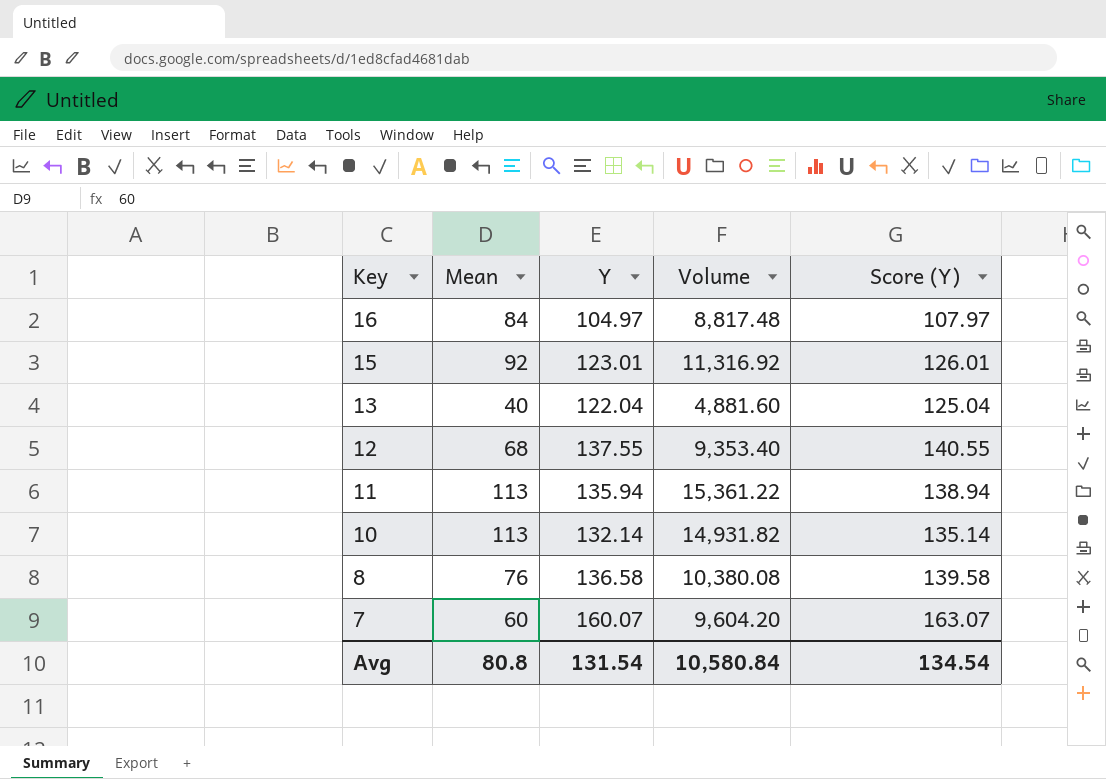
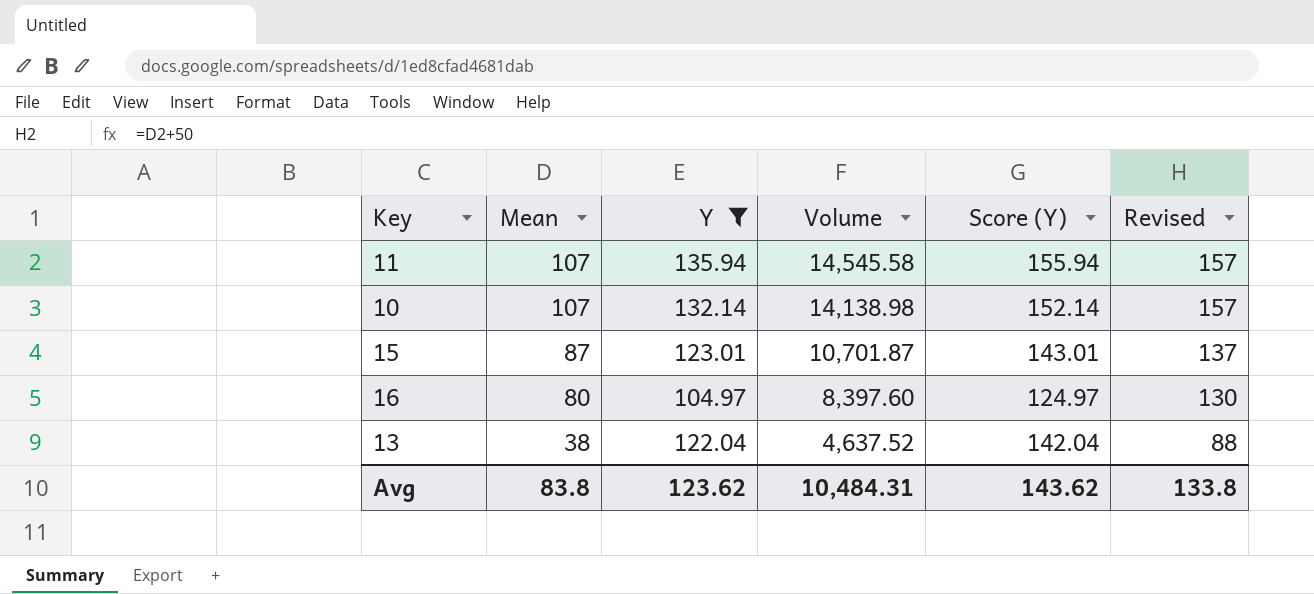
filter: none -> Y <= 135.94
row order: Key descending -> Mean descending
column Score (Y) | formula: [Y] + 3 -> [Y] + 20
column Revised | formula: none -> [Mean] + 50
11 | Mean: 113 -> 107
11 | Volume: 15,361.22 -> 14,545.58
10 | Mean: 113 -> 107
10 | Volume: 14,931.82 -> 14,138.98
15 | Mean: 92 -> 87
15 | Volume: 11,316.92 -> 10,701.87
16 | Mean: 84 -> 80
16 | Volume: 8,817.48 -> 8,397.60
13 | Mean: 40 -> 38
13 | Volume: 4,881.60 -> 4,637.52
Avg | Mean: 80.8 -> 83.8
Avg | Y: 131.54 -> 123.62
Avg | Volume: 10,580.84 -> 10,484.31
Avg | Score (Y): 134.54 -> 143.62

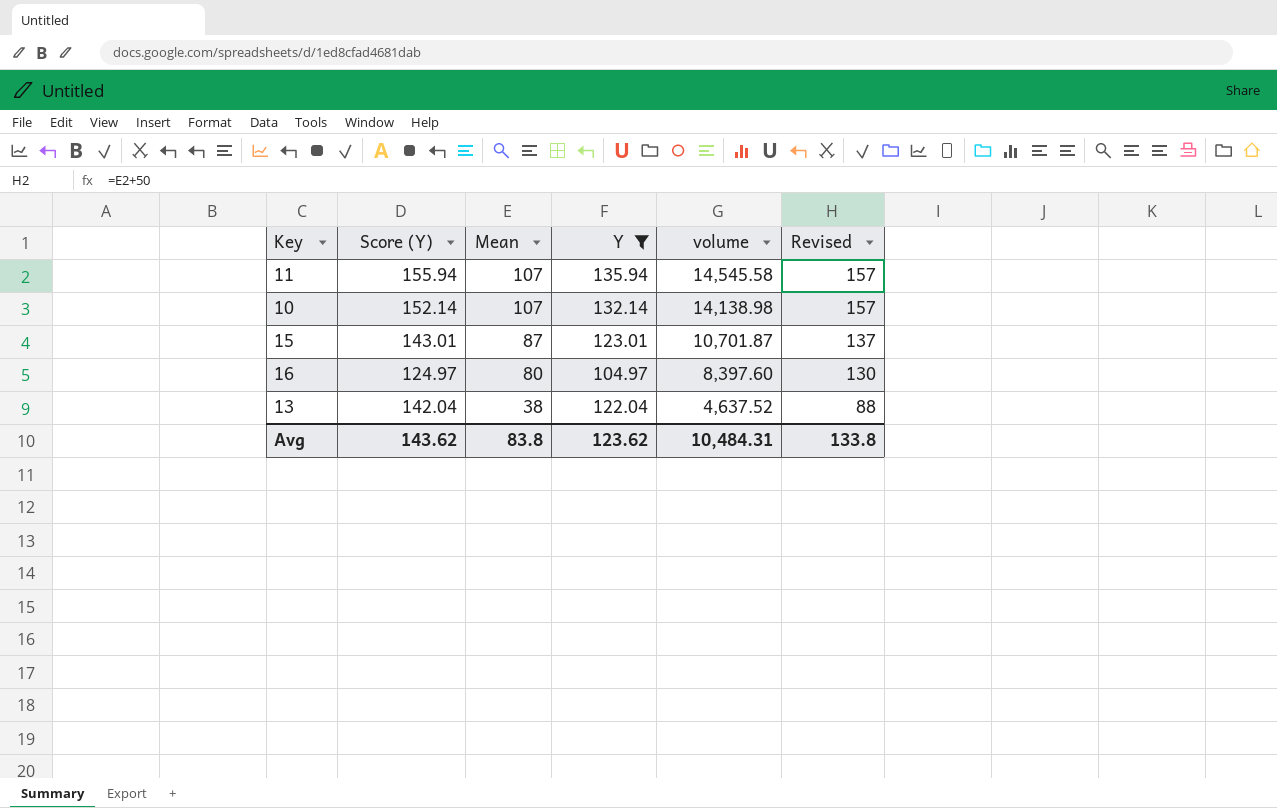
column Score (Y) | position: 5 -> 2
column name: Volume -> volume

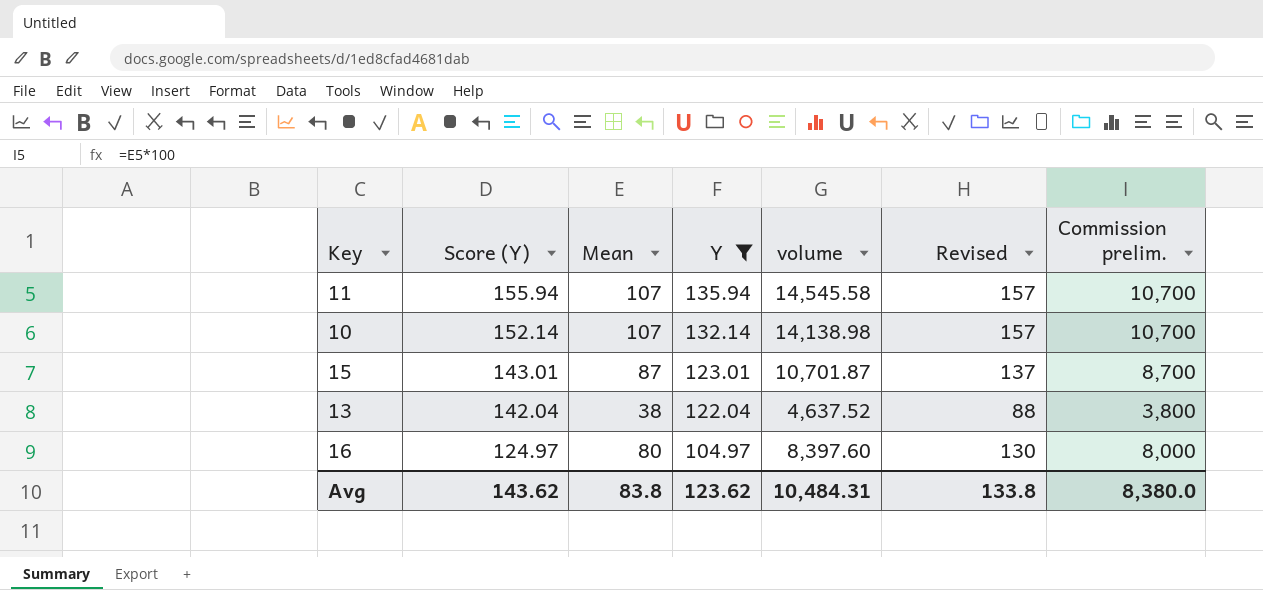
row order: Mean descending -> Score (Y) descending
column Commission prelim. | formula: none -> [Mean] * 100

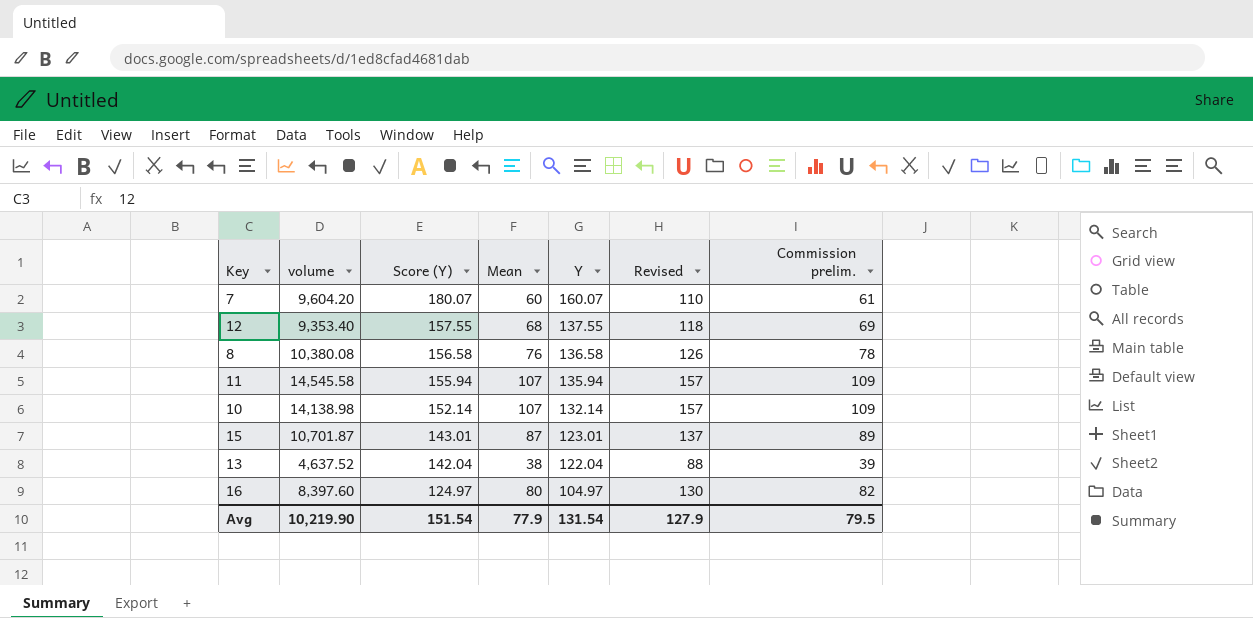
filter: Y <= 135.94 -> none
column volume | position: 5 -> 2
column Commission prelim. | formula: [Mean] * 100 -> [Mean] * 1.02
Avg | volume: 10,484.31 -> 10,219.90
Avg | Score (Y): 143.62 -> 151.54
Avg | Mean: 83.8 -> 77.9
Avg | Y: 123.62 -> 131.54
Avg | Revised: 133.8 -> 127.9
Avg | Commission prelim.: 8,380.0 -> 79.5

